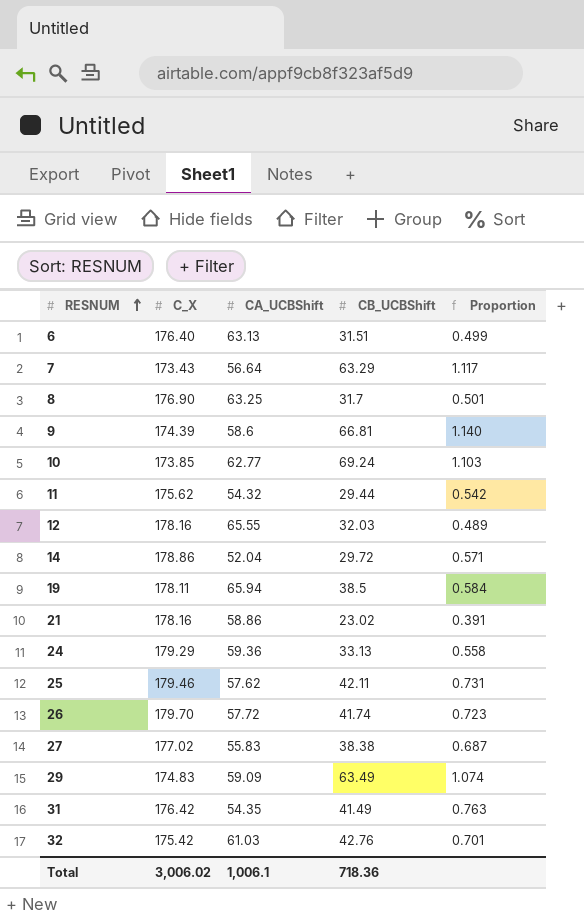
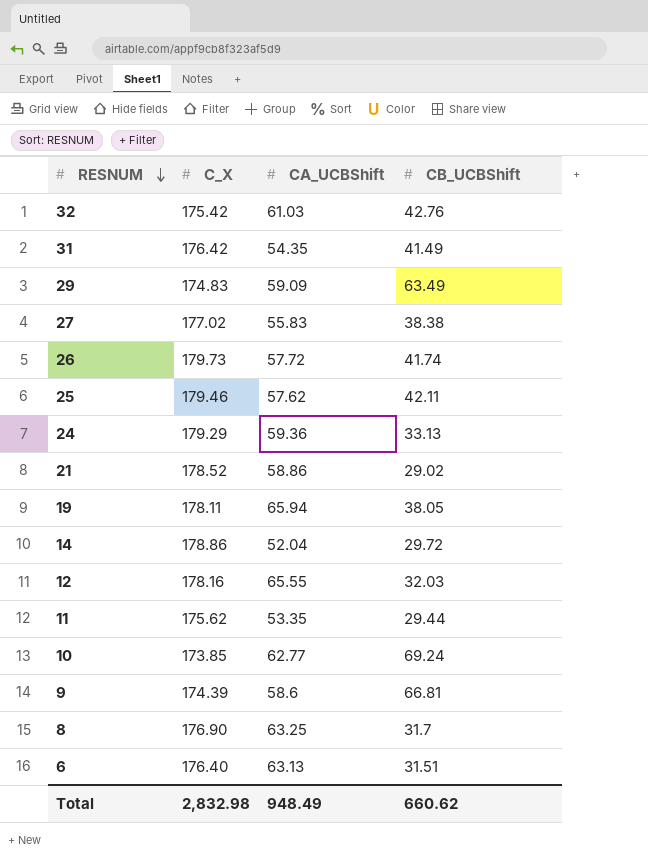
row order: RESNUM ascending -> RESNUM descending
column Proportion | formula: [CB_UCBShift] / [CA_UCBShift] -> none
row 7: 173.43 | 56.64 | 63.29 | 1.117 -> none
26 | C_X: 179.70 -> 179.73
21 | C_X: 178.16 -> 178.52
21 | CB_UCBShift: 23.02 -> 29.02
19 | CB_UCBShift: 38.5 -> 38.05
11 | CA_UCBShift: 54.32 -> 53.35
Total | C_X: 3,006.02 -> 2,832.98
Total | CA_UCBShift: 1,006.1 -> 948.49
Total | CB_UCBShift: 718.36 -> 660.62

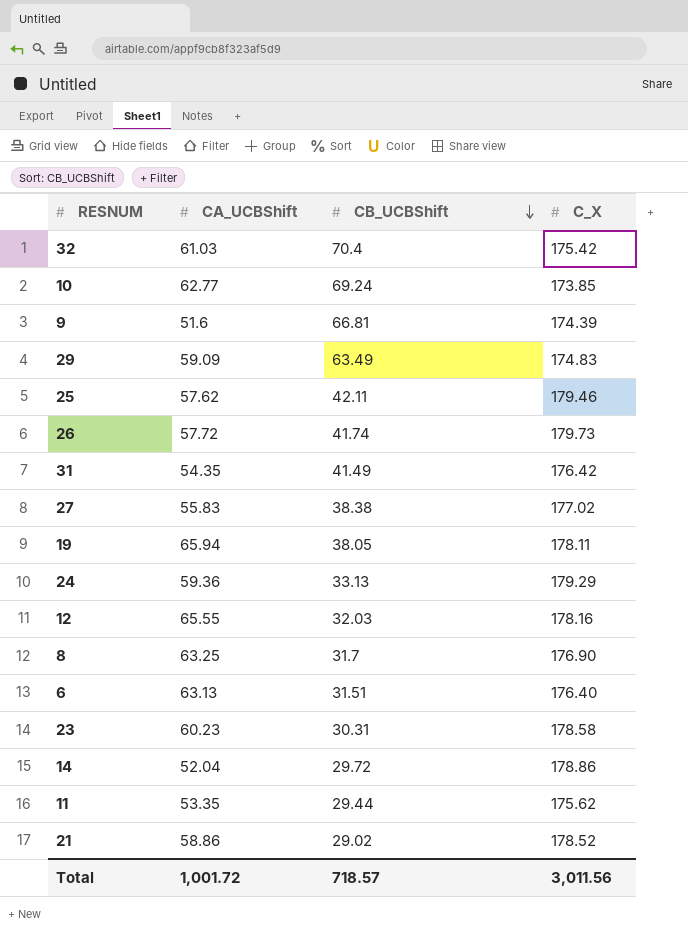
row order: RESNUM descending -> CB_UCBShift descending
column C_X | position: 2 -> 4
32 | CB_UCBShift: 42.76 -> 70.4
9 | CA_UCBShift: 58.6 -> 51.6
row 23: none -> 60.23 | 30.31 | 178.58
Total | CA_UCBShift: 948.49 -> 1,001.72
Total | CB_UCBShift: 660.62 -> 718.57
Total | C_X: 2,832.98 -> 3,011.56

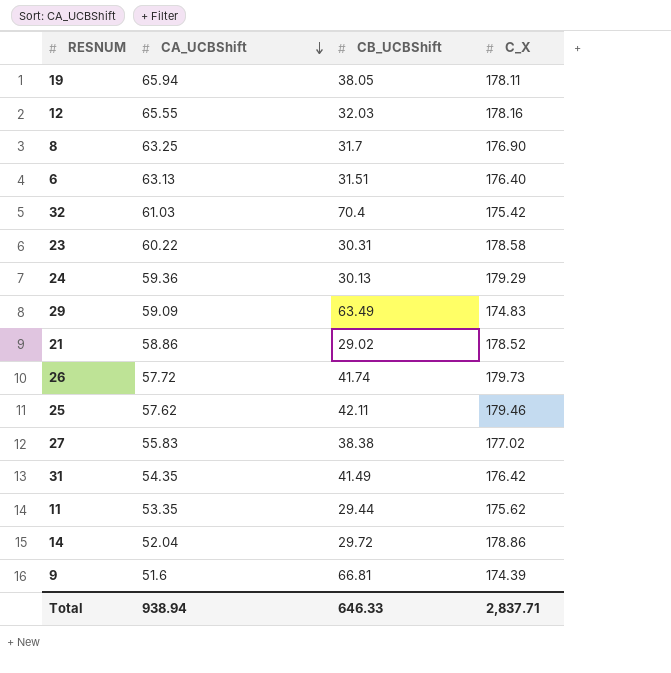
row order: CB_UCBShift descending -> CA_UCBShift descending
row 10: 62.77 | 69.24 | 173.85 -> none
23 | CA_UCBShift: 60.23 -> 60.22
24 | CB_UCBShift: 33.13 -> 30.13
Total | CA_UCBShift: 1,001.72 -> 938.94
Total | CB_UCBShift: 718.57 -> 646.33
Total | C_X: 3,011.56 -> 2,837.71

